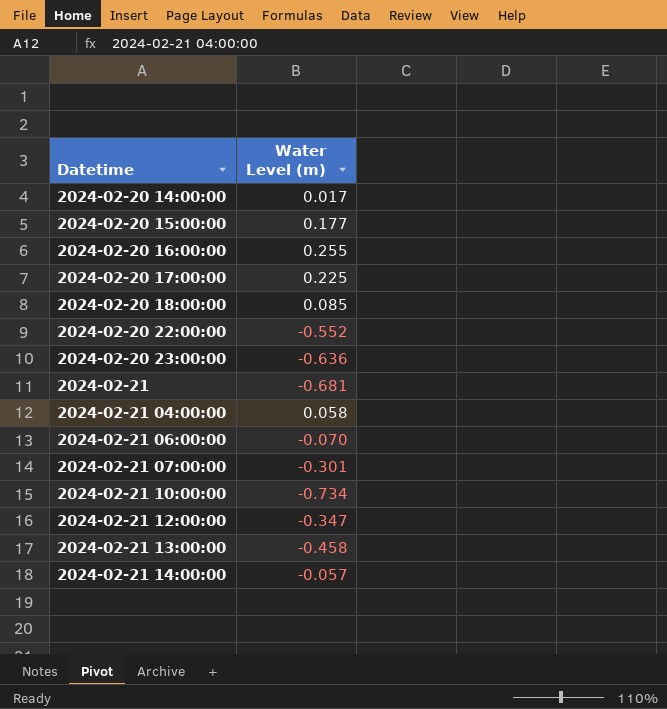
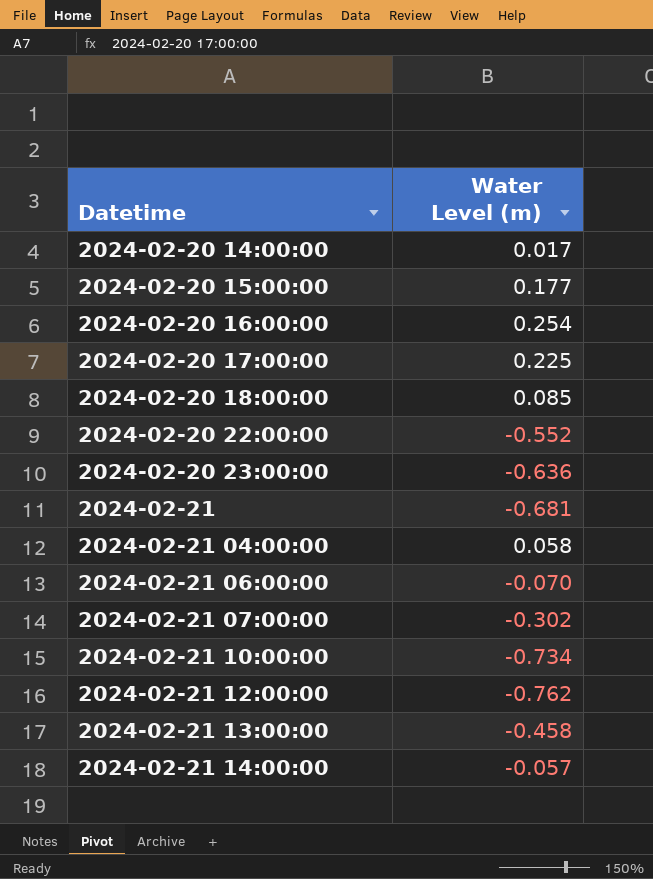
2024-02-20 16:00:00 | Water Level (m): 0.255 -> 0.254
2024-02-21 07:00:00 | Water Level (m): -0.301 -> -0.302
2024-02-21 12:00:00 | Water Level (m): -0.347 -> -0.762

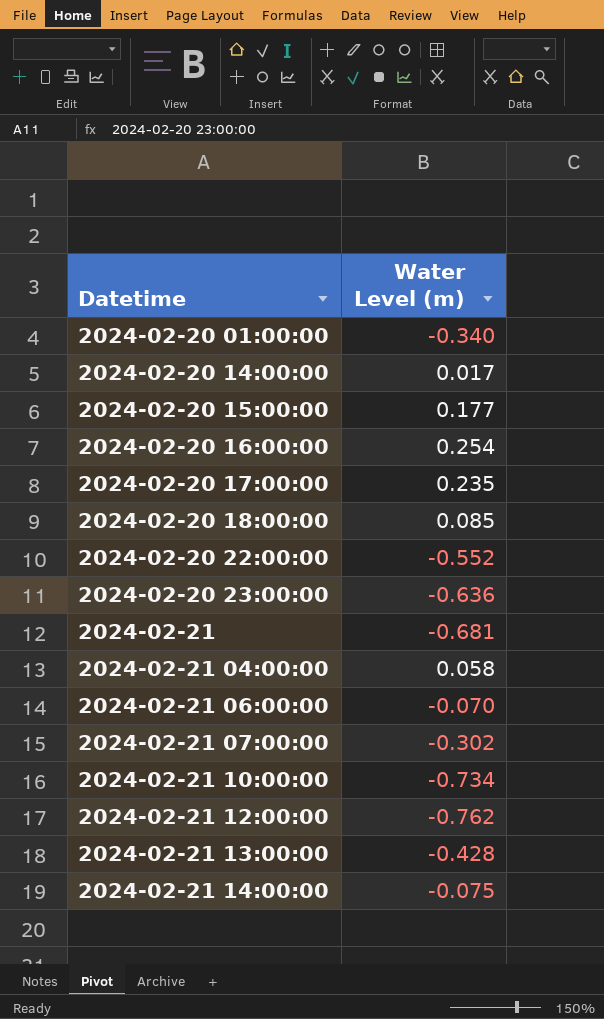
row 2024-02-20 01:00:00: none -> -0.340
2024-02-20 17:00:00 | Water Level (m): 0.225 -> 0.235
2024-02-21 13:00:00 | Water Level (m): -0.458 -> -0.428
2024-02-21 14:00:00 | Water Level (m): -0.057 -> -0.075

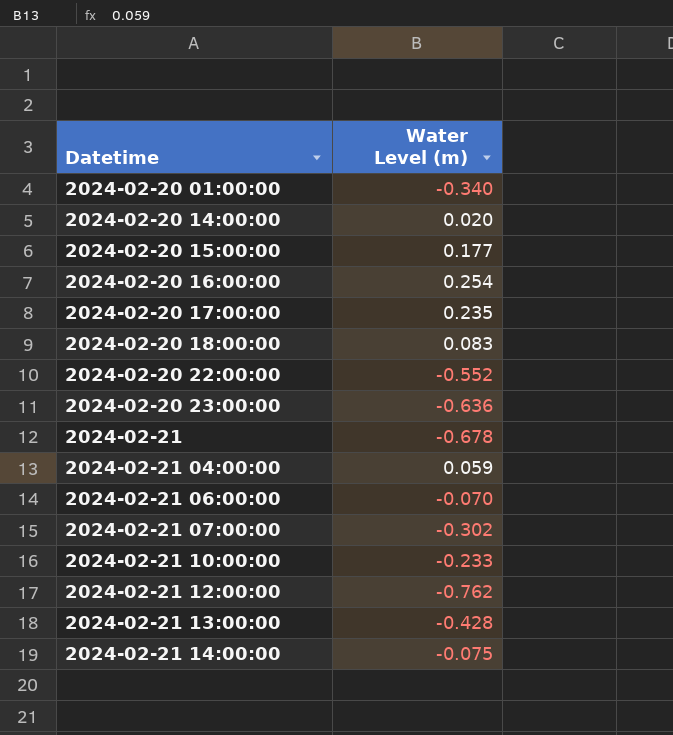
2024-02-20 14:00:00 | Water Level (m): 0.017 -> 0.020
2024-02-20 18:00:00 | Water Level (m): 0.085 -> 0.083
2024-02-21 | Water Level (m): -0.681 -> -0.678
2024-02-21 04:00:00 | Water Level (m): 0.058 -> 0.059
2024-02-21 10:00:00 | Water Level (m): -0.734 -> -0.233

